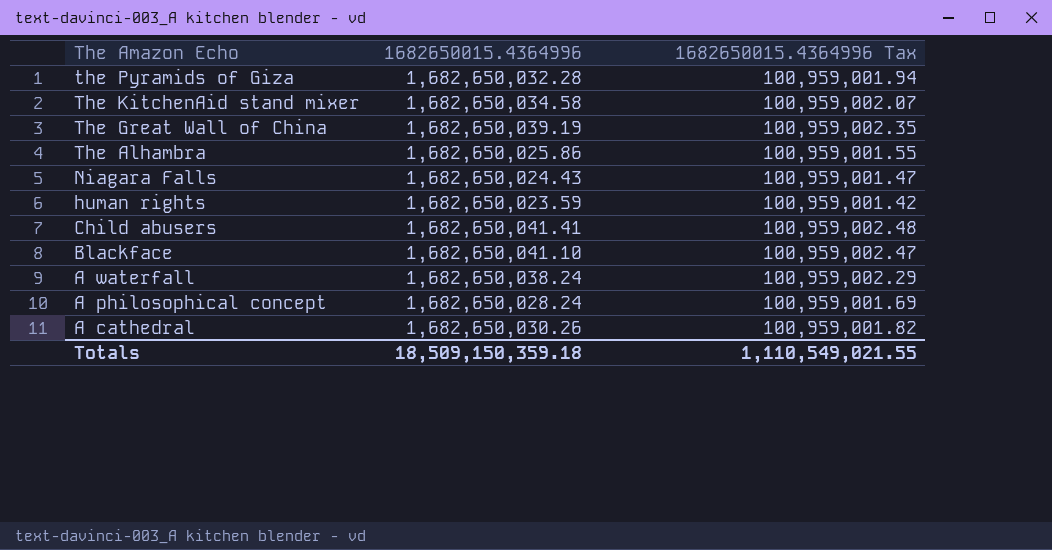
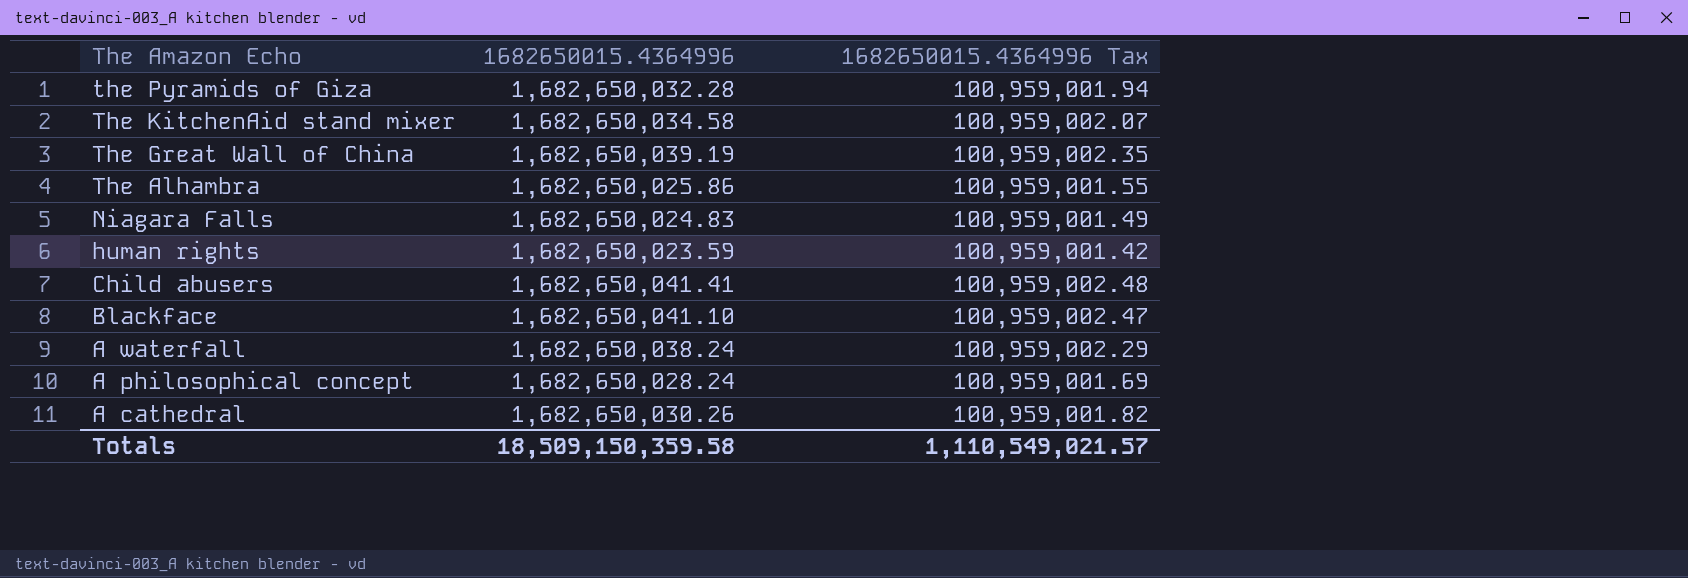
Niagara Falls | 1682650015.4364996: 1,682,650,024.43 -> 1,682,650,024.83
Niagara Falls | 1682650015.4364996 Tax: 100,959,001.47 -> 100,959,001.49
Totals | 1682650015.4364996: 18,509,150,359.18 -> 18,509,150,359.58
Totals | 1682650015.4364996 Tax: 1,110,549,021.55 -> 1,110,549,021.57

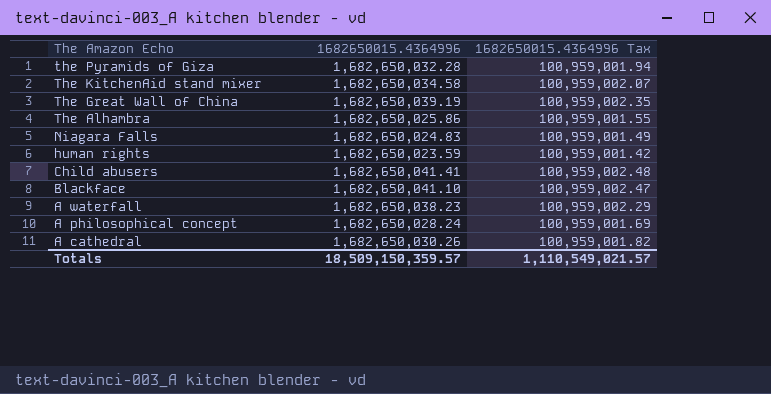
A waterfall | 1682650015.4364996: 1,682,650,038.24 -> 1,682,650,038.23
Totals | 1682650015.4364996: 18,509,150,359.58 -> 18,509,150,359.57

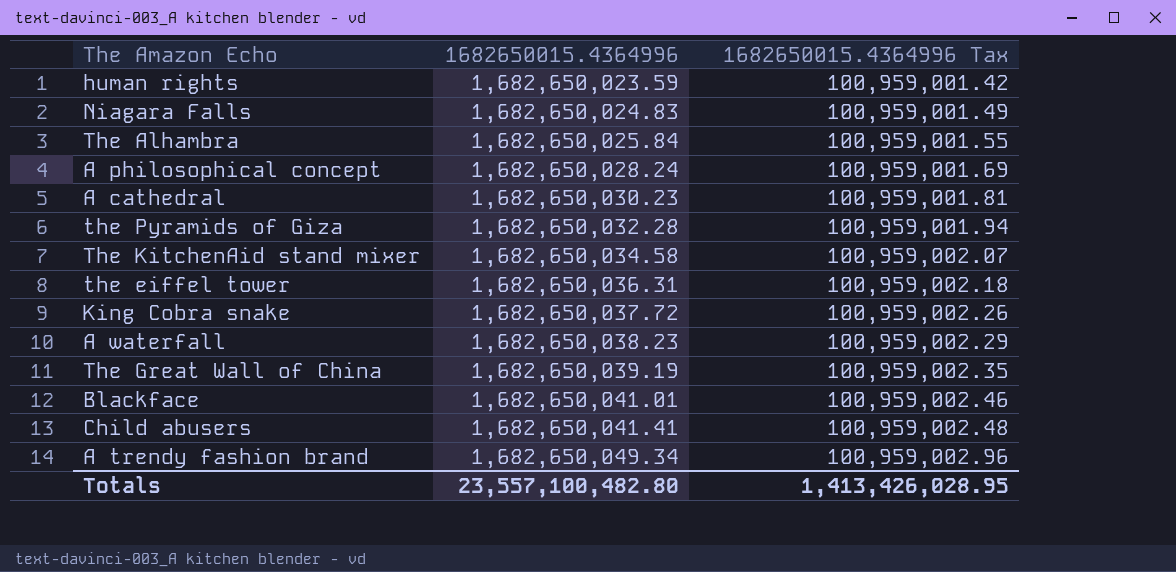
row order: The Amazon Echo descending -> 1682650015.4364996 ascending
The Alhambra | 1682650015.4364996: 1,682,650,025.86 -> 1,682,650,025.84
A cathedral | 1682650015.4364996: 1,682,650,030.26 -> 1,682,650,030.23
A cathedral | 1682650015.4364996 Tax: 100,959,001.82 -> 100,959,001.81
row the eiffel tower: none -> 1,682,650,036.31 | 100,959,002.18
row King Cobra snake: none -> 1,682,650,037.72 | 100,959,002.26
Blackface | 1682650015.4364996: 1,682,650,041.10 -> 1,682,650,041.01
Blackface | 1682650015.4364996 Tax: 100,959,002.47 -> 100,959,002.46
row A trendy fashion brand: none -> 1,682,650,049.34 | 100,959,002.96
Totals | 1682650015.4364996: 18,509,150,359.57 -> 23,557,100,482.80
Totals | 1682650015.4364996 Tax: 1,110,549,021.57 -> 1,413,426,028.95

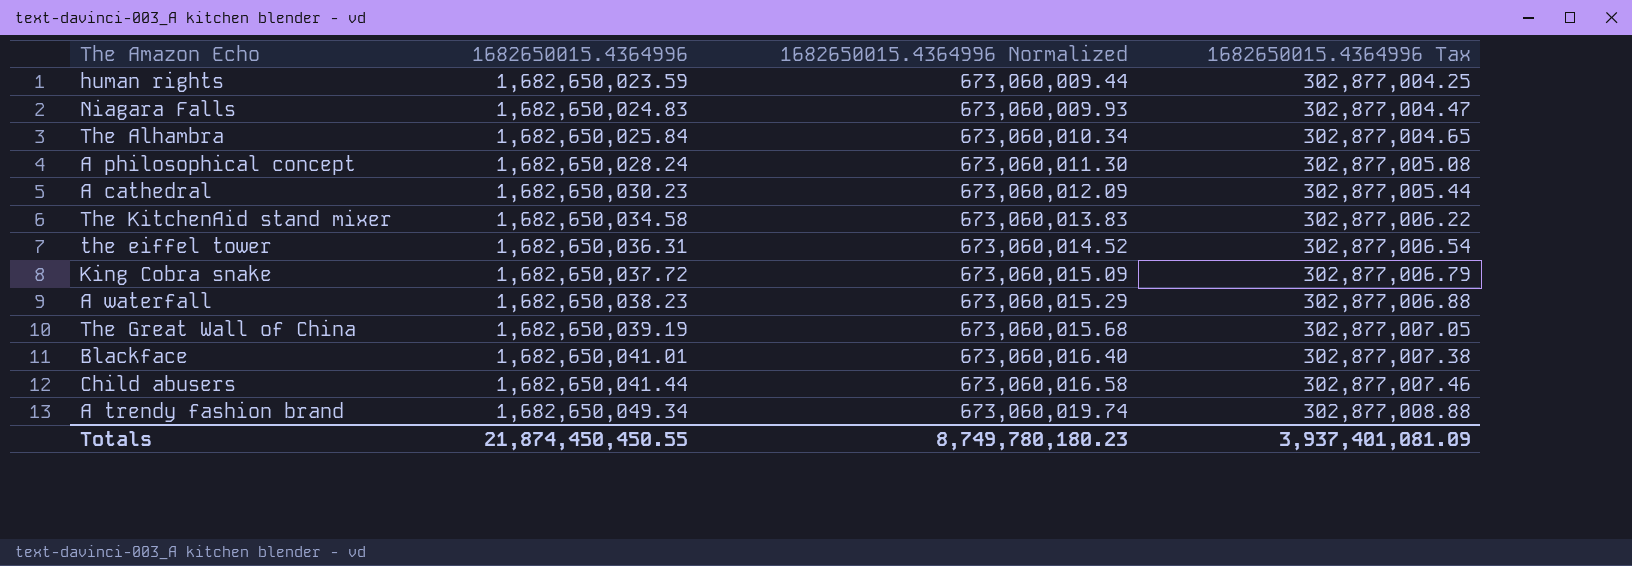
column 1682650015.4364996 Normalized | formula: none -> [1682650015.4364996] * 0.4
column 1682650015.4364996 Tax | formula: [1682650015.4364996] * 0.06 -> [1682650015.4364996] * 0.18
row the Pyramids of Giza: 1,682,650,032.28 | 100,959,001.94 -> none
Child abusers | 1682650015.4364996: 1,682,650,041.41 -> 1,682,650,041.44
Totals | 1682650015.4364996: 23,557,100,482.80 -> 21,874,450,450.55
Totals | 1682650015.4364996 Tax: 1,413,426,028.95 -> 3,937,401,081.09

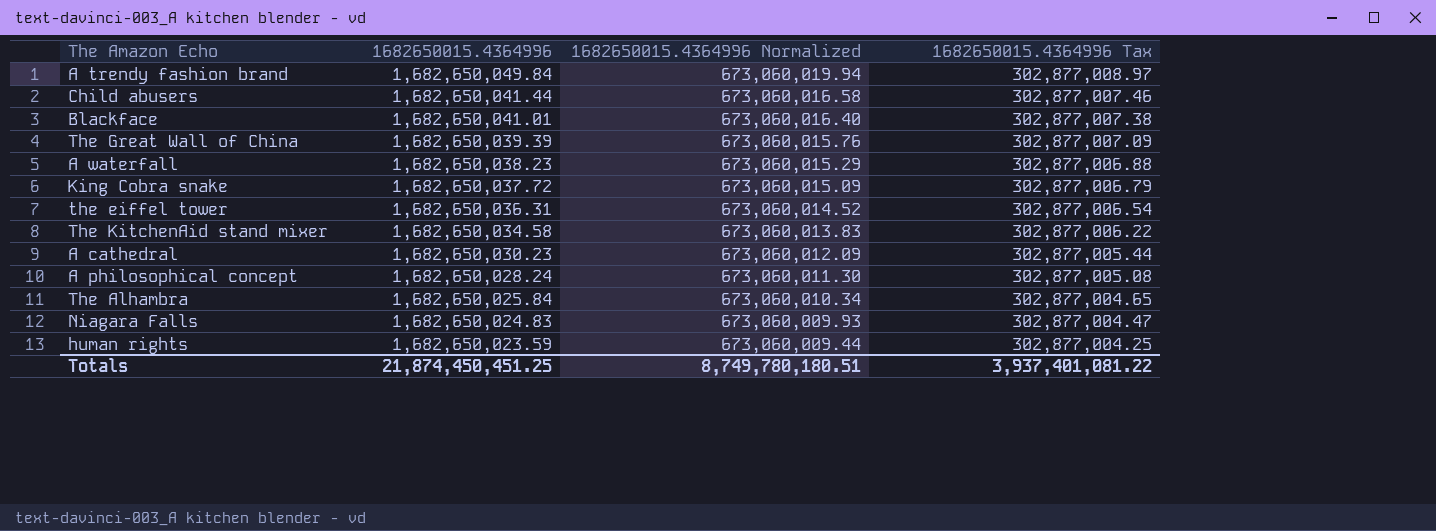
row order: 1682650015.4364996 ascending -> 1682650015.4364996 descending
A trendy fashion brand | 1682650015.4364996: 1,682,650,049.34 -> 1,682,650,049.84
A trendy fashion brand | 1682650015.4364996 Normalized: 673,060,019.74 -> 673,060,019.94
A trendy fashion brand | 1682650015.4364996 Tax: 302,877,008.88 -> 302,877,008.97
The Great Wall of China | 1682650015.4364996: 1,682,650,039.19 -> 1,682,650,039.39
The Great Wall of China | 1682650015.4364996 Normalized: 673,060,015.68 -> 673,060,015.76
The Great Wall of China | 1682650015.4364996 Tax: 302,877,007.05 -> 302,877,007.09
Totals | 1682650015.4364996: 21,874,450,450.55 -> 21,874,450,451.25
Totals | 1682650015.4364996 Normalized: 8,749,780,180.23 -> 8,749,780,180.51
Totals | 1682650015.4364996 Tax: 3,937,401,081.09 -> 3,937,401,081.22

